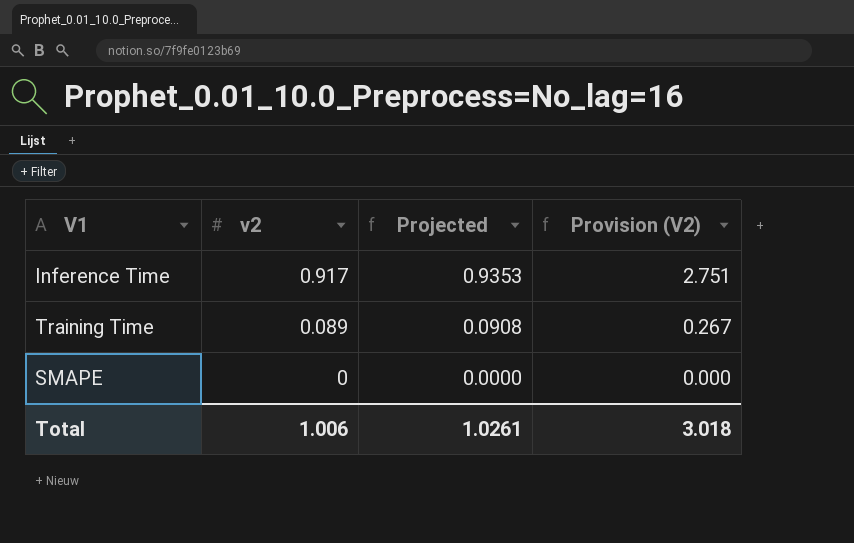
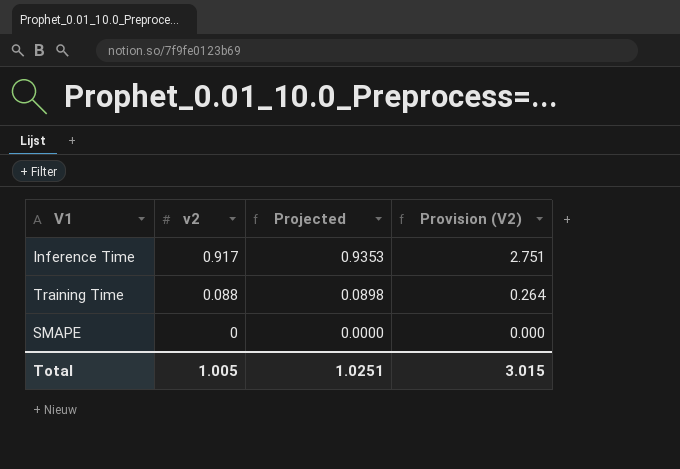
Training Time | v2: 0.089 -> 0.088
Training Time | Projected: 0.0908 -> 0.0898
Training Time | Provision (V2): 0.267 -> 0.264
Total | v2: 1.006 -> 1.005
Total | Projected: 1.0261 -> 1.0251
Total | Provision (V2): 3.018 -> 3.015

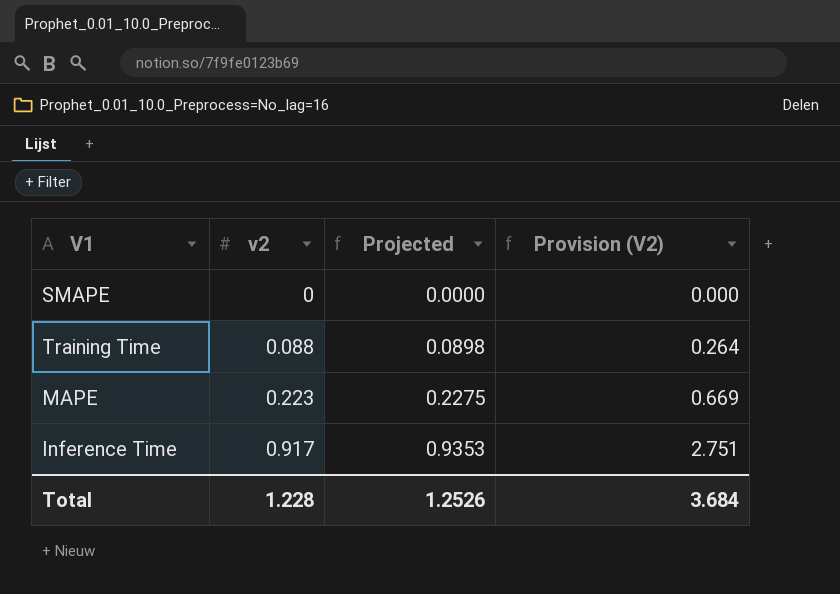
row order: v2 descending -> v2 ascending
row MAPE: none -> 0.223 | 0.2275 | 0.669
Total | v2: 1.005 -> 1.228
Total | Projected: 1.0251 -> 1.2526
Total | Provision (V2): 3.015 -> 3.684

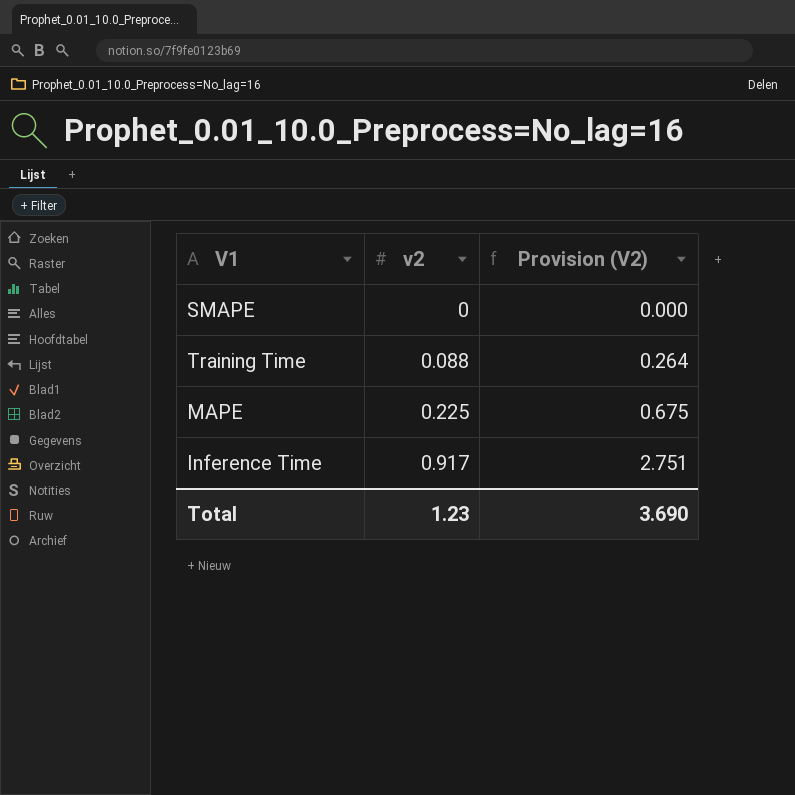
column Projected | formula: [v2] * 1.02 -> none
MAPE | v2: 0.223 -> 0.225
MAPE | Provision (V2): 0.669 -> 0.675
Total | v2: 1.228 -> 1.23
Total | Provision (V2): 3.684 -> 3.690

